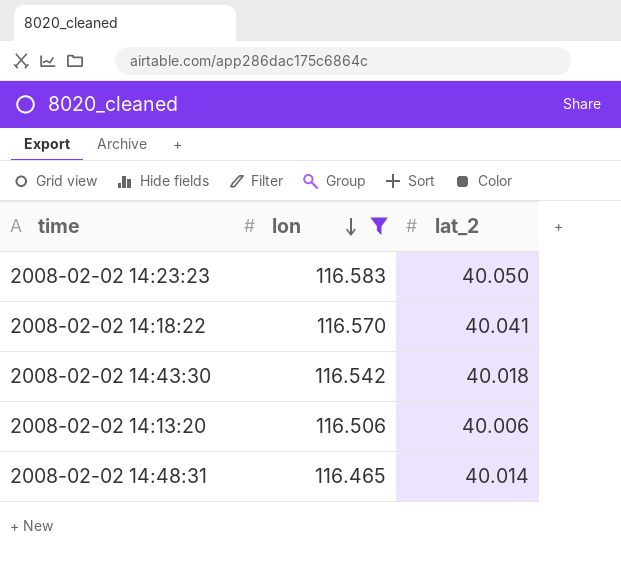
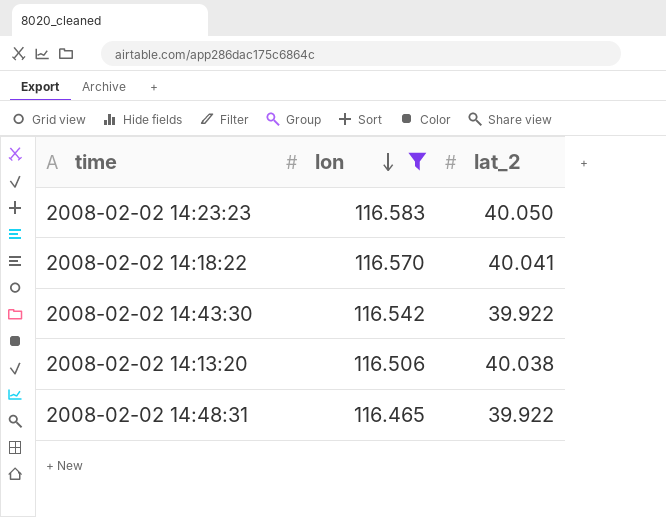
2008-02-02 14:43:30 | lat_2: 40.018 -> 39.922
2008-02-02 14:13:20 | lat_2: 40.006 -> 40.038
2008-02-02 14:48:31 | lat_2: 40.014 -> 39.922

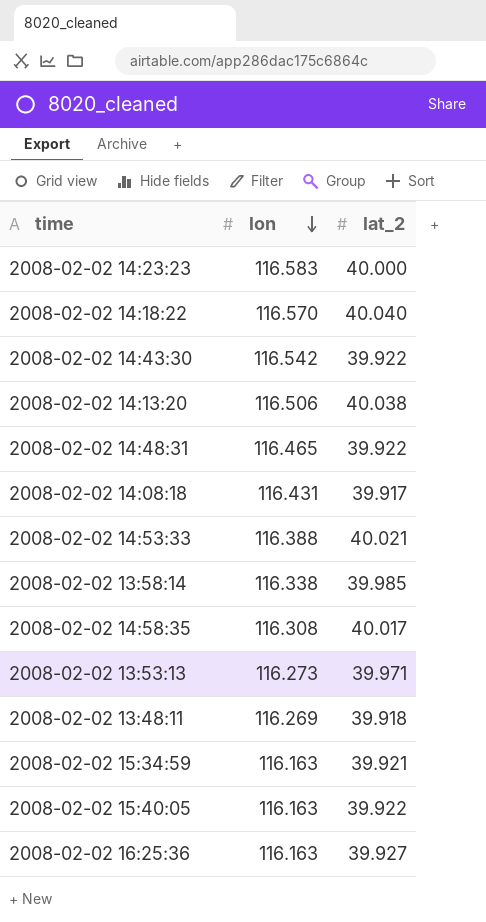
filter: lon >= 116.465 -> none
2008-02-02 14:23:23 | lat_2: 40.050 -> 40.000
2008-02-02 14:18:22 | lat_2: 40.041 -> 40.040

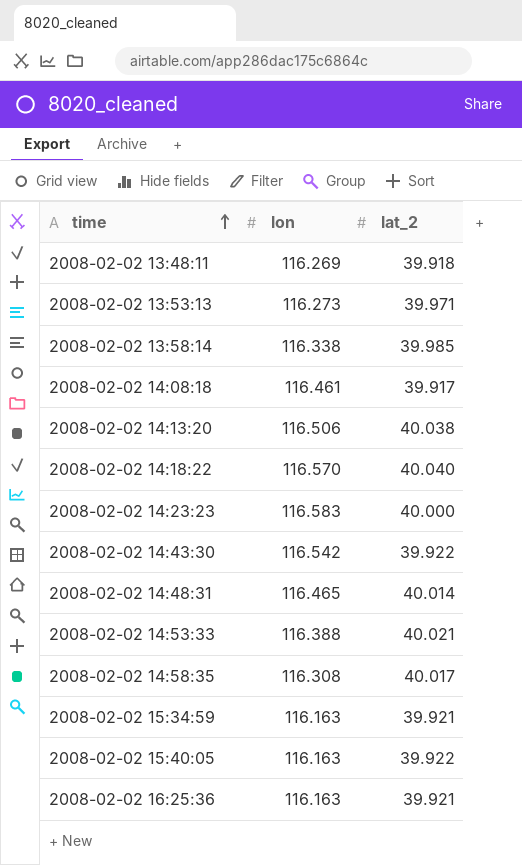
row order: lon descending -> time ascending
2008-02-02 14:08:18 | lon: 116.431 -> 116.461
2008-02-02 14:48:31 | lat_2: 39.922 -> 40.014
2008-02-02 16:25:36 | lat_2: 39.927 -> 39.921

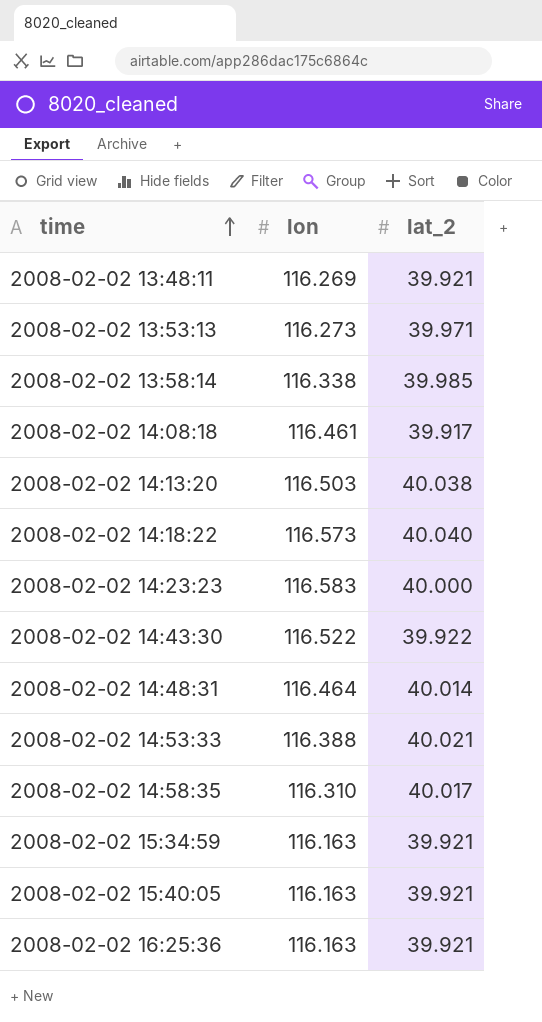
2008-02-02 13:48:11 | lat_2: 39.918 -> 39.921
2008-02-02 14:13:20 | lon: 116.506 -> 116.503
2008-02-02 14:18:22 | lon: 116.570 -> 116.573
2008-02-02 14:43:30 | lon: 116.542 -> 116.522
2008-02-02 14:48:31 | lon: 116.465 -> 116.464
2008-02-02 14:58:35 | lon: 116.308 -> 116.310
2008-02-02 15:40:05 | lat_2: 39.922 -> 39.921

